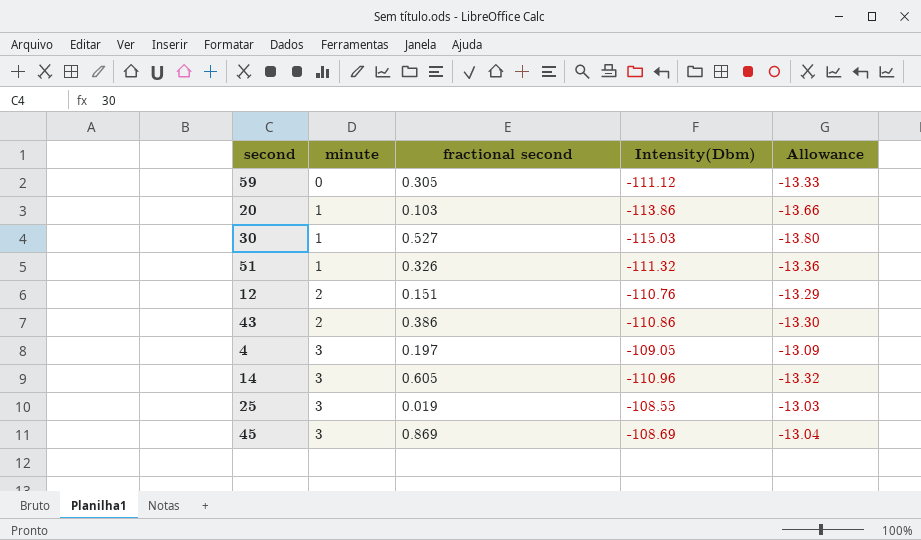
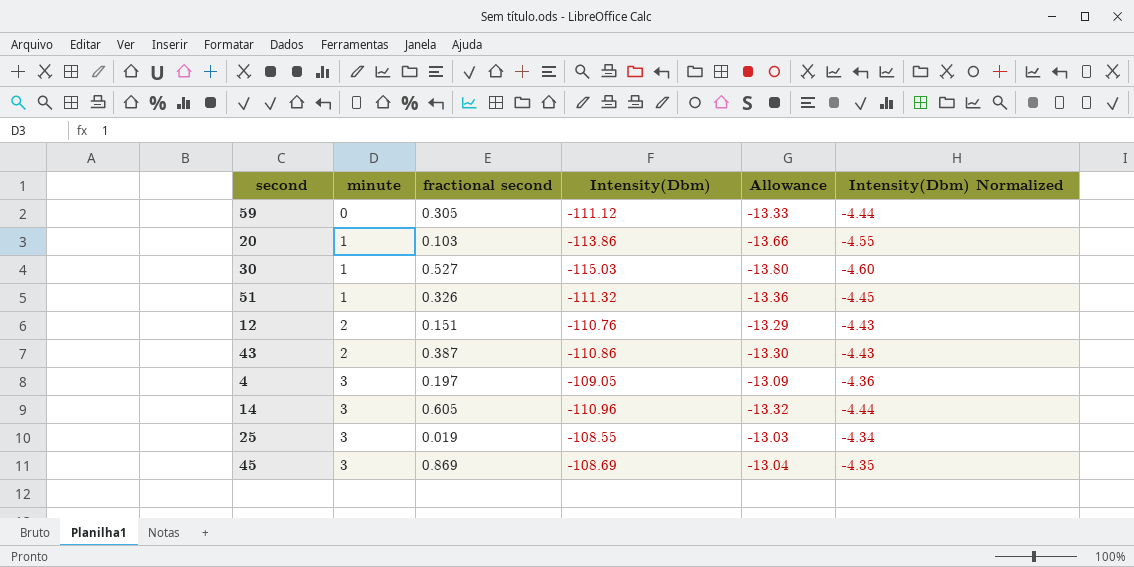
column Intensity(Dbm) Normalized | formula: none -> [Intensity(Dbm)] * 0.04
43 | fractional second: 0.386 -> 0.387

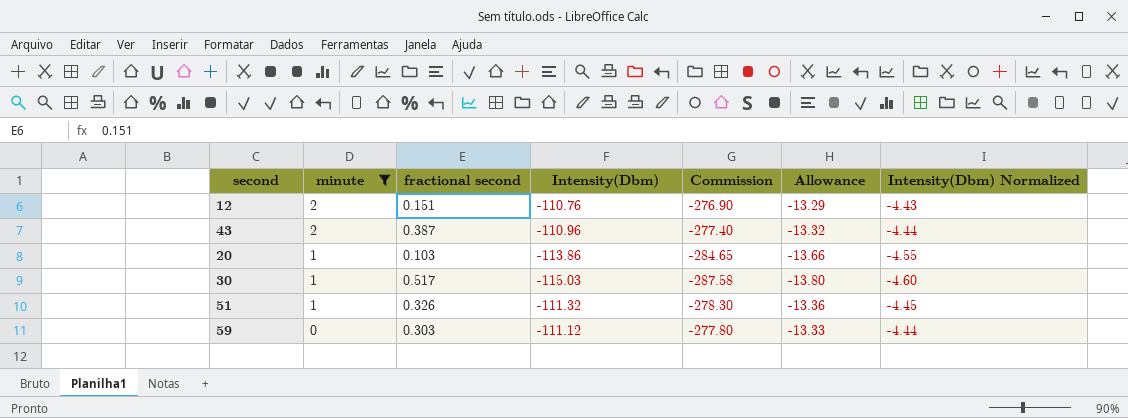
filter: none -> minute != 3
row order: minute ascending -> minute descending
column Commission | formula: none -> [Intensity(Dbm)] * 2.5
43 | Intensity(Dbm): -110.86 -> -110.96
43 | Allowance: -13.30 -> -13.32
43 | Intensity(Dbm) Normalized: -4.43 -> -4.44
30 | fractional second: 0.527 -> 0.517
59 | fractional second: 0.305 -> 0.303

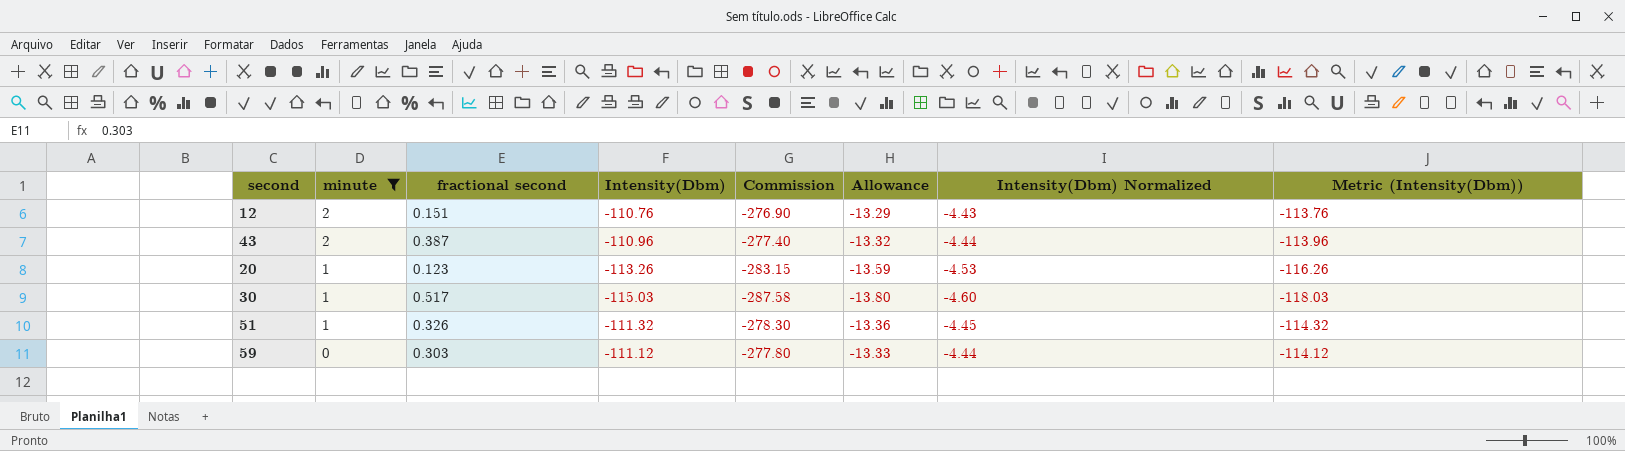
column Metric (Intensity(Dbm)) | formula: none -> [Intensity(Dbm)] - 3
20 | fractional second: 0.103 -> 0.123
20 | Intensity(Dbm): -113.86 -> -113.26
20 | Commission: -284.65 -> -283.15
20 | Allowance: -13.66 -> -13.59
20 | Intensity(Dbm) Normalized: -4.55 -> -4.53

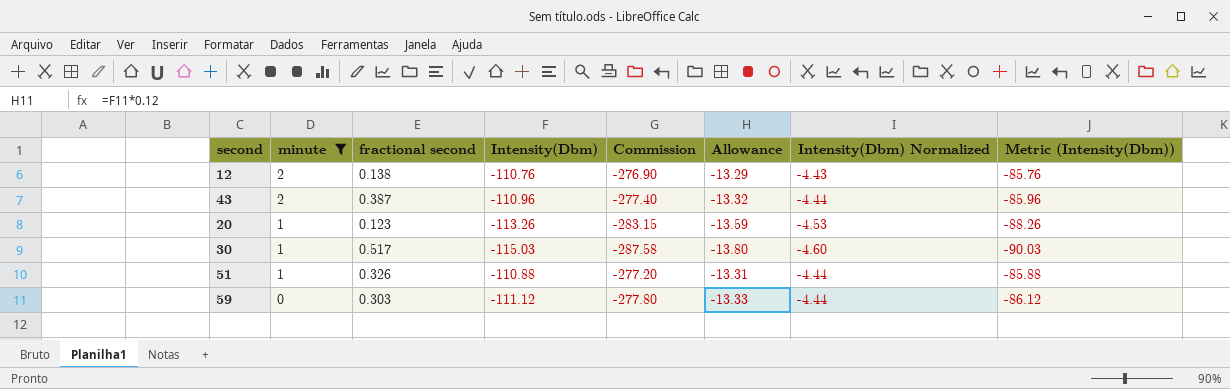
column Metric (Intensity(Dbm)) | formula: [Intensity(Dbm)] - 3 -> [Intensity(Dbm)] + 25
12 | fractional second: 0.151 -> 0.138
51 | Intensity(Dbm): -111.32 -> -110.88
51 | Commission: -278.30 -> -277.20
51 | Allowance: -13.36 -> -13.31
51 | Intensity(Dbm) Normalized: -4.45 -> -4.44

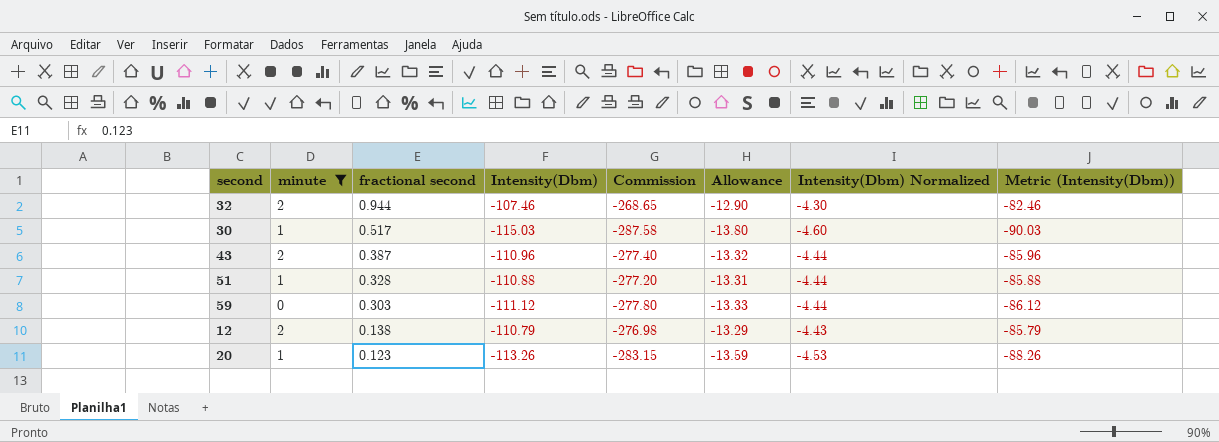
row order: minute descending -> fractional second descending
row 32: none -> 2 | 0.944 | -107.46 | -268.65 | -12.90 | -4.30 | -82.46
51 | fractional second: 0.326 -> 0.328
12 | Intensity(Dbm): -110.76 -> -110.79
12 | Commission: -276.90 -> -276.98
12 | Metric (Intensity(Dbm)): -85.76 -> -85.79

